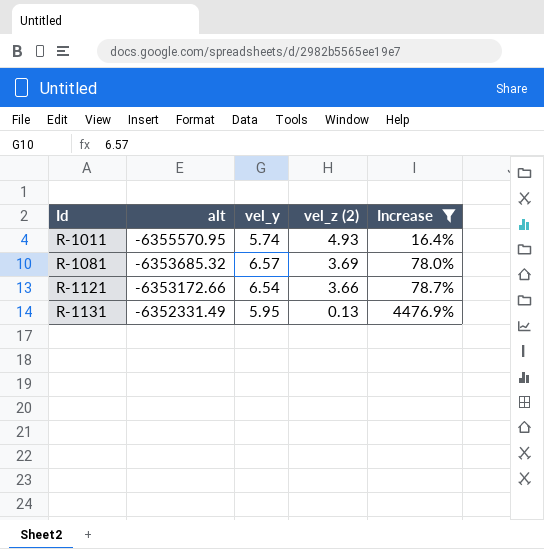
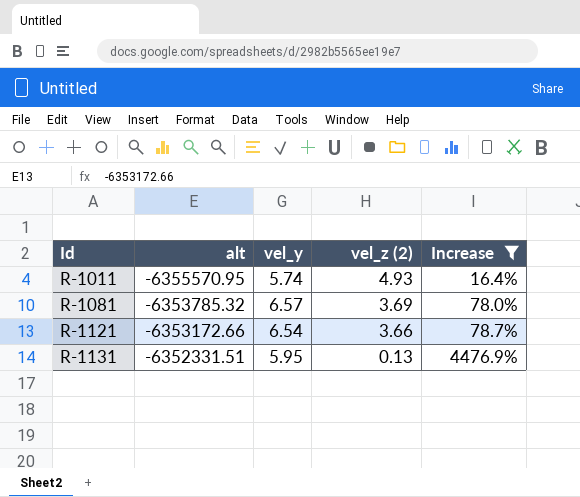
R-1081 | alt: -6353685.32 -> -6353785.32
R-1131 | alt: -6352331.49 -> -6352331.51

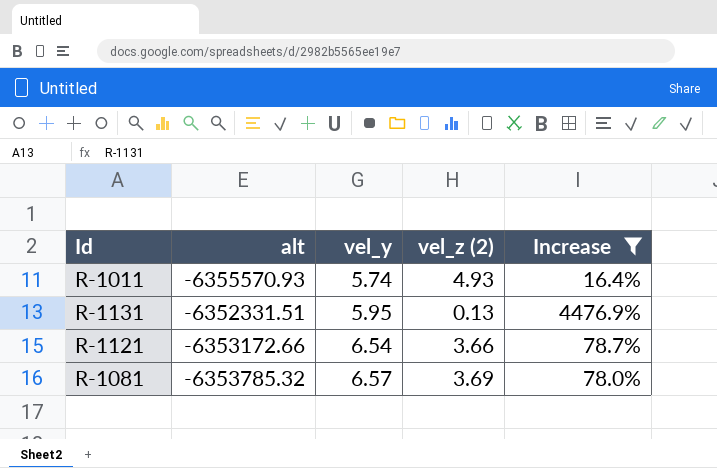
row order: Id ascending -> vel_y ascending
R-1011 | alt: -6355570.95 -> -6355570.93

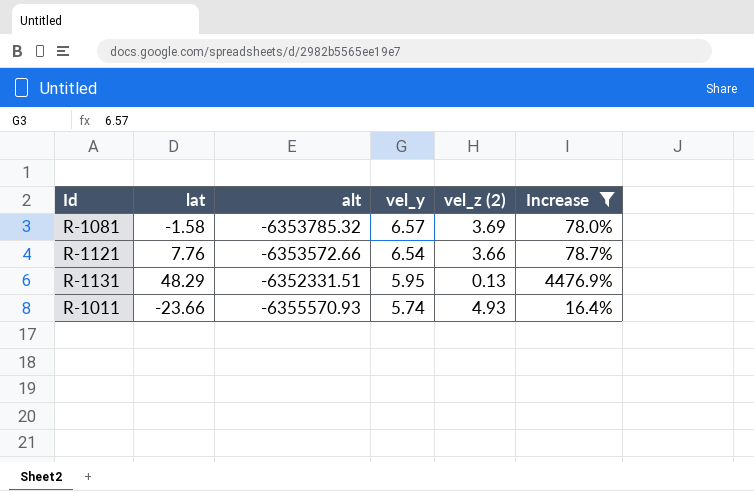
row order: vel_y ascending -> vel_y descending
column lat | position: none -> 2
R-1121 | alt: -6353172.66 -> -6353572.66

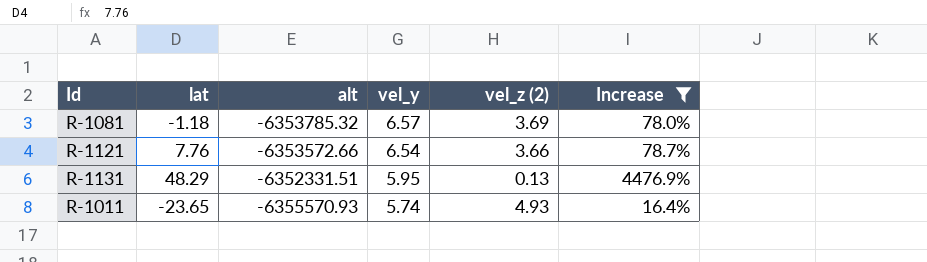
R-1081 | lat: -1.58 -> -1.18
R-1011 | lat: -23.66 -> -23.65

